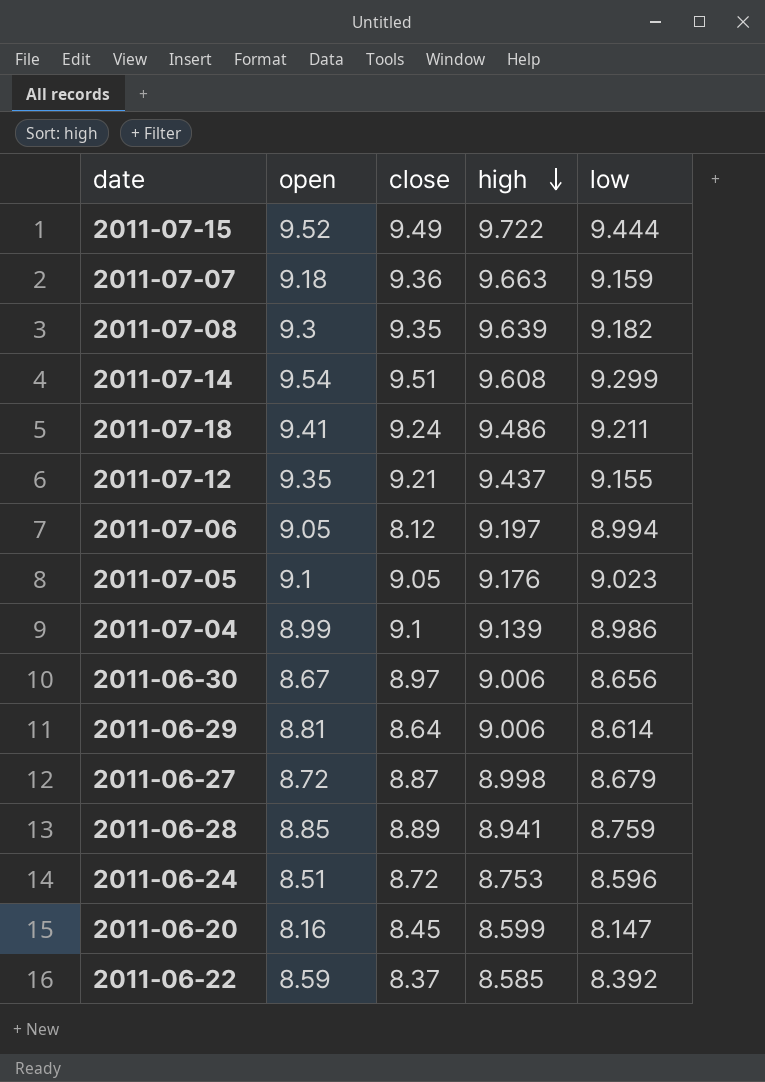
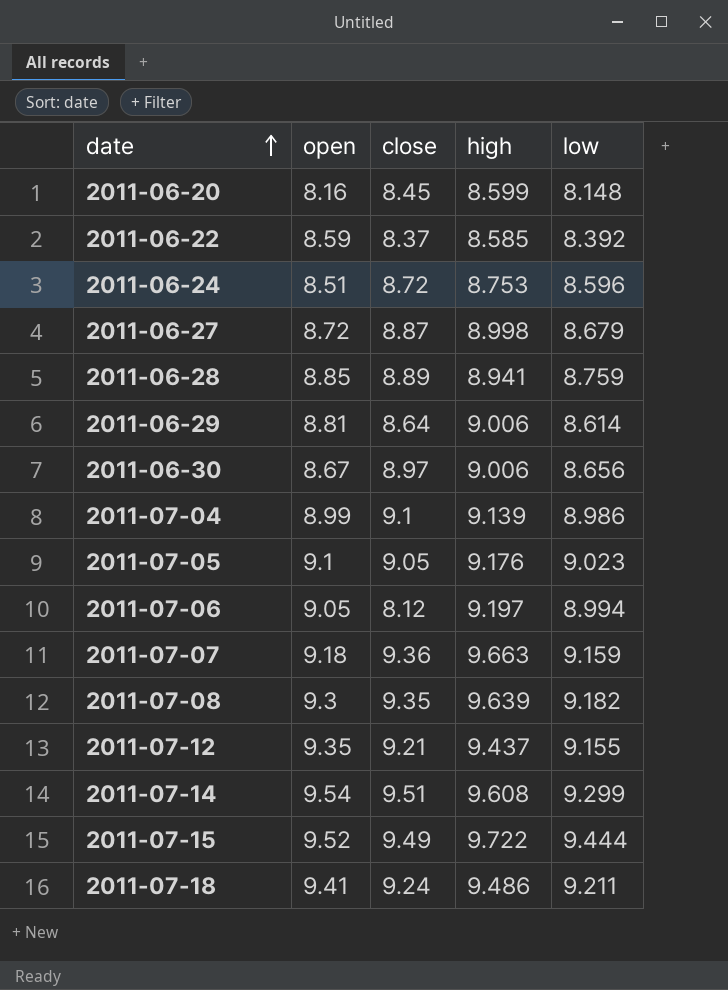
row order: high descending -> date ascending
2011-06-20 | low: 8.147 -> 8.148

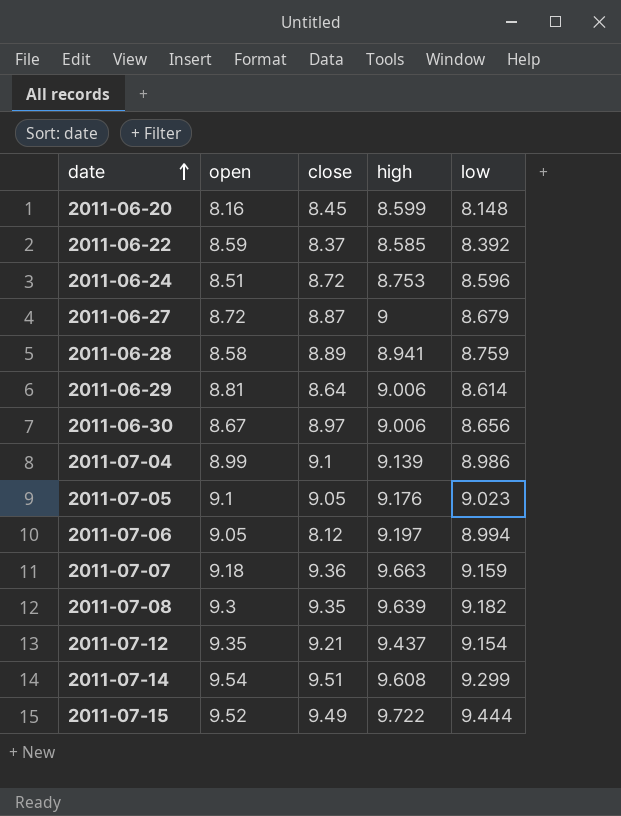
row 2011-07-18: 9.41 | 9.24 | 9.486 | 9.211 -> none
2011-06-27 | high: 8.998 -> 9
2011-06-28 | open: 8.85 -> 8.58
2011-07-12 | low: 9.155 -> 9.154

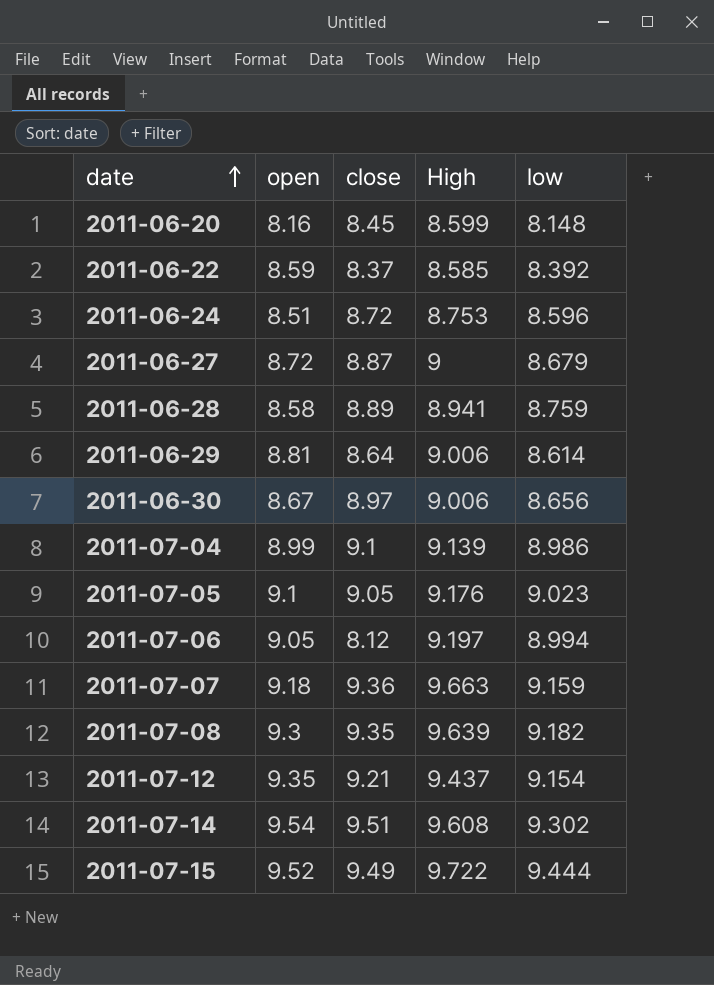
column name: high -> High
2011-07-14 | low: 9.299 -> 9.302

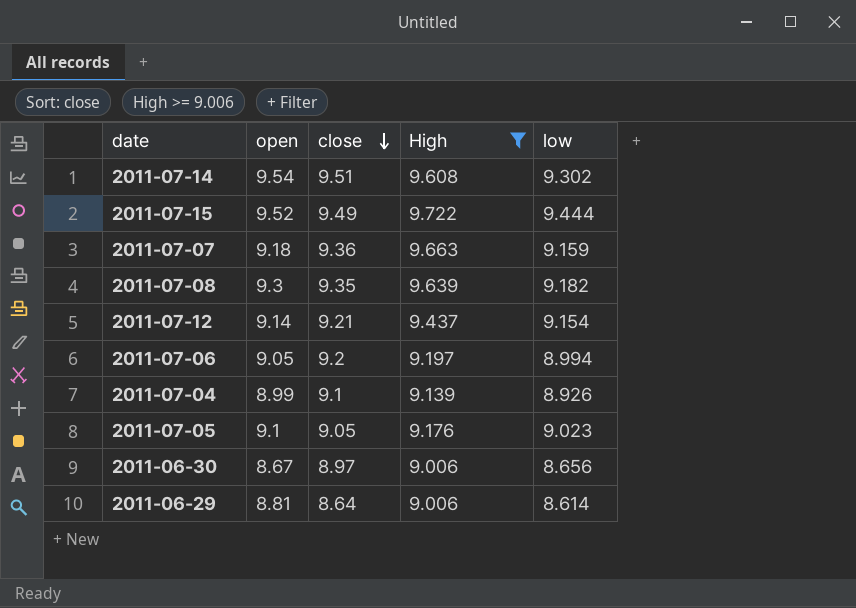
filter: none -> High >= 9.006
row order: date ascending -> close descending
2011-07-12 | open: 9.35 -> 9.14
2011-07-06 | close: 8.12 -> 9.2
2011-07-04 | low: 8.986 -> 8.926

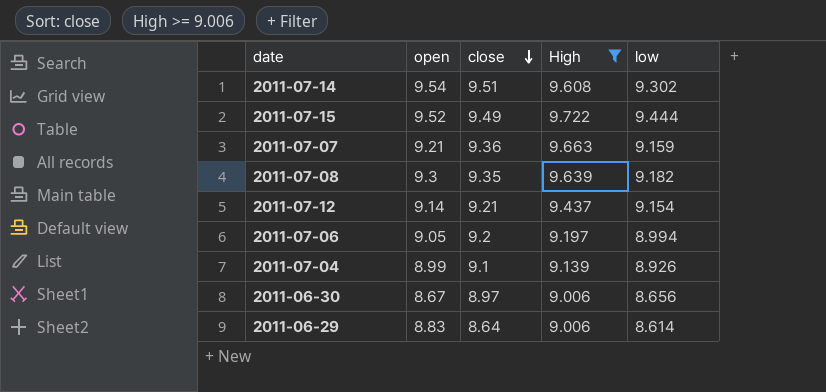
row 2011-07-05: 9.1 | 9.05 | 9.176 | 9.023 -> none
2011-07-07 | open: 9.18 -> 9.21
2011-06-29 | open: 8.81 -> 8.83

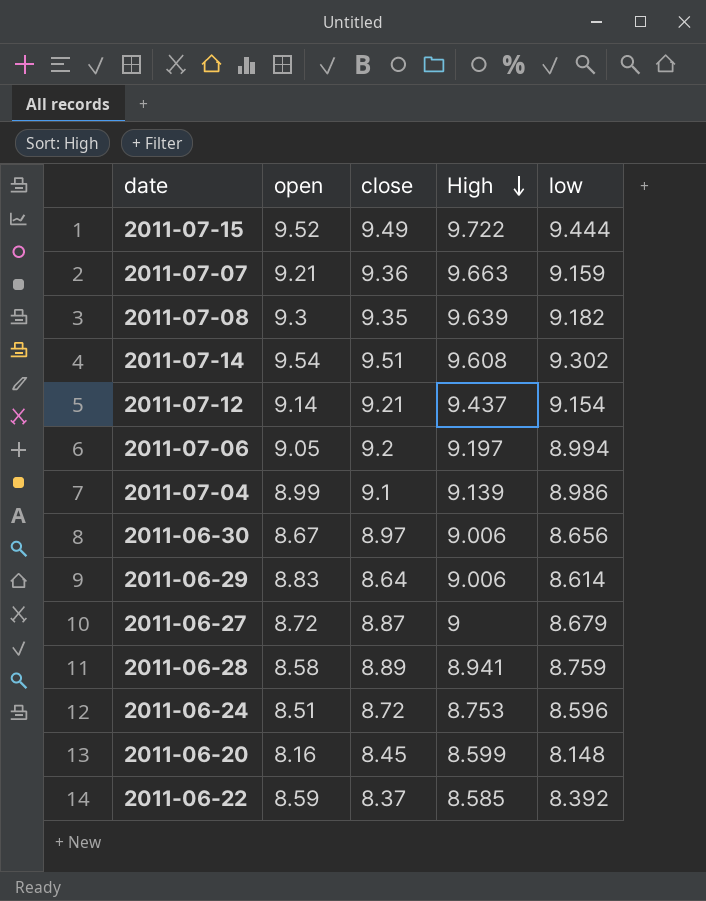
filter: High >= 9.006 -> none
row order: close descending -> High descending
2011-07-04 | low: 8.926 -> 8.986

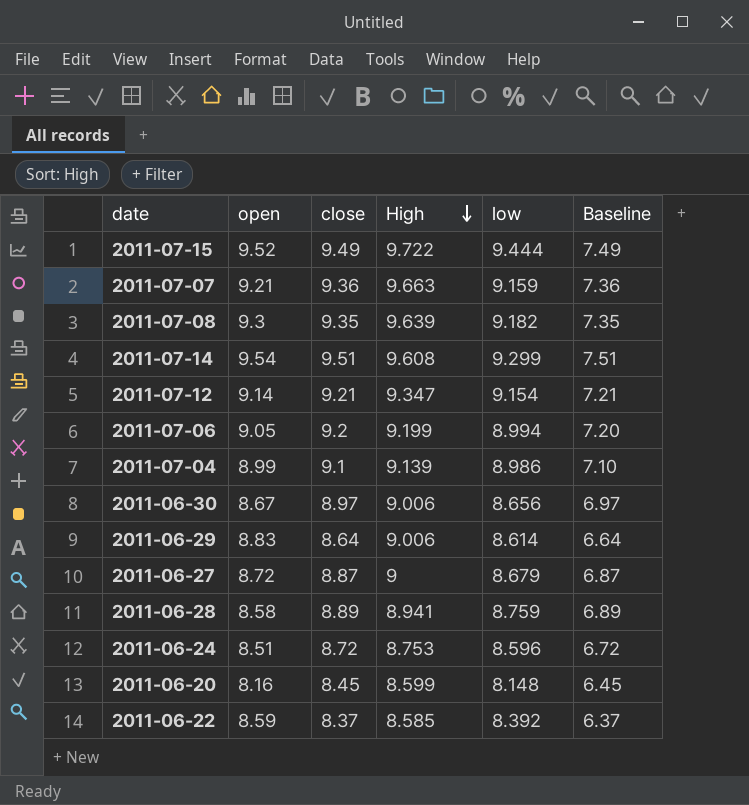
column Baseline | formula: none -> [close] - 2
2011-07-14 | low: 9.302 -> 9.299
2011-07-12 | High: 9.437 -> 9.347
2011-07-06 | High: 9.197 -> 9.199

